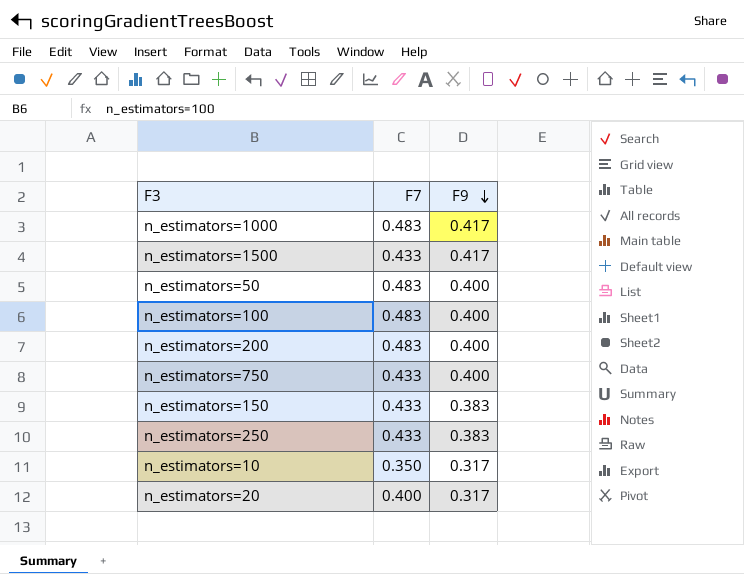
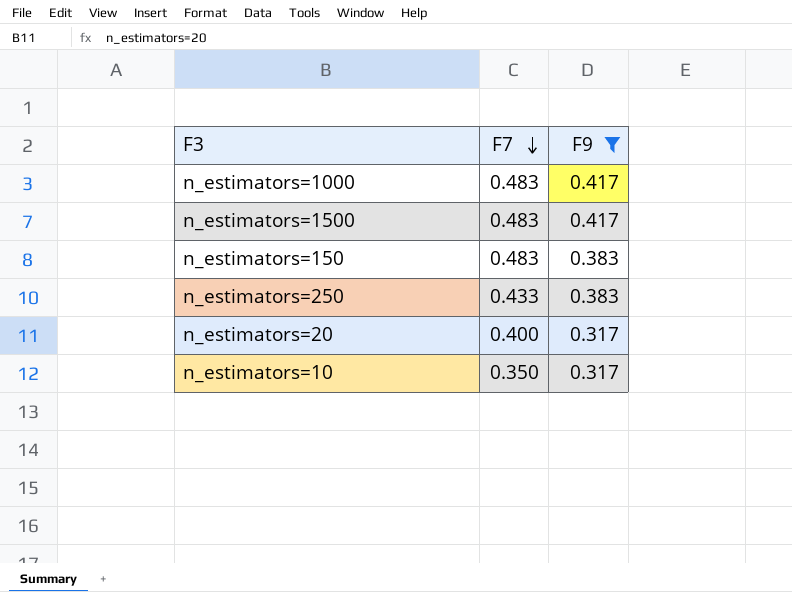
filter: none -> F9 != 0.400
row order: F9 descending -> F7 descending
n_estimators=1500 | F7: 0.433 -> 0.483
n_estimators=150 | F7: 0.433 -> 0.483

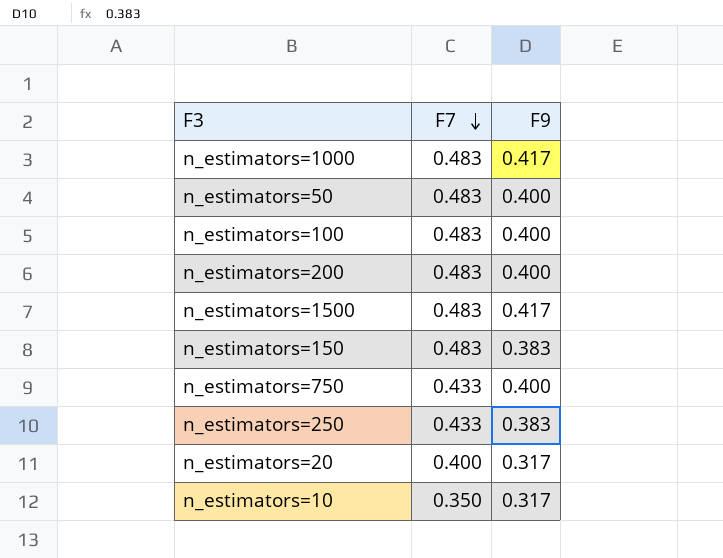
filter: F9 != 0.400 -> none

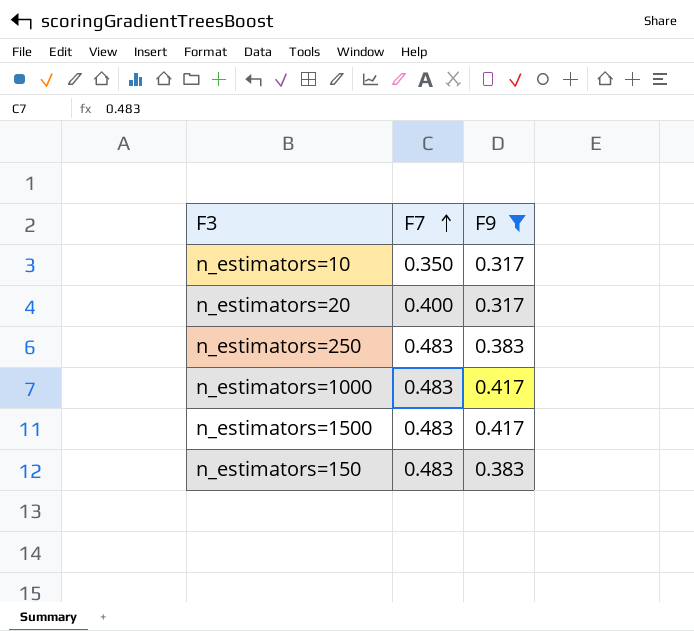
filter: none -> F9 != 0.400
row order: F7 descending -> F7 ascending
n_estimators=250 | F7: 0.433 -> 0.483

